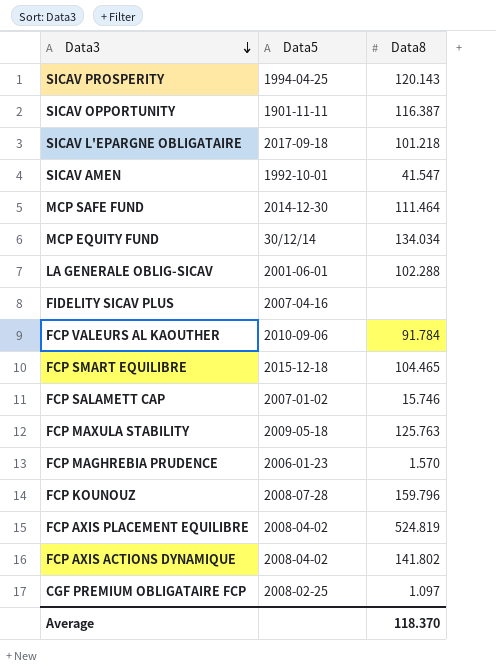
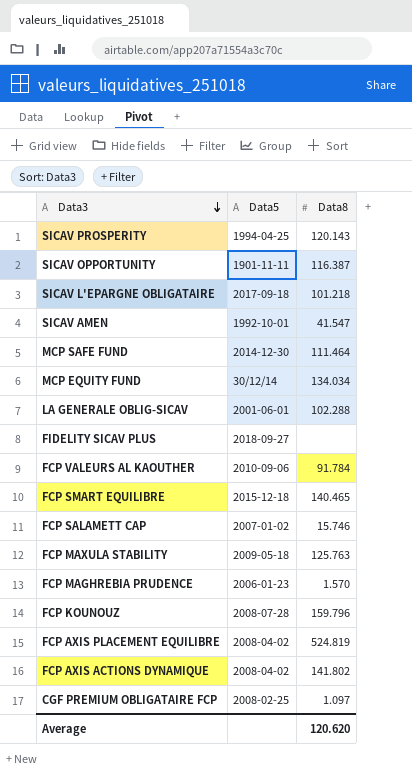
FIDELITY SICAV PLUS | Data5: 2007-04-16 -> 2018-09-27
FCP SMART EQUILIBRE | Data8: 104.465 -> 140.465
Average | Data8: 118.370 -> 120.620

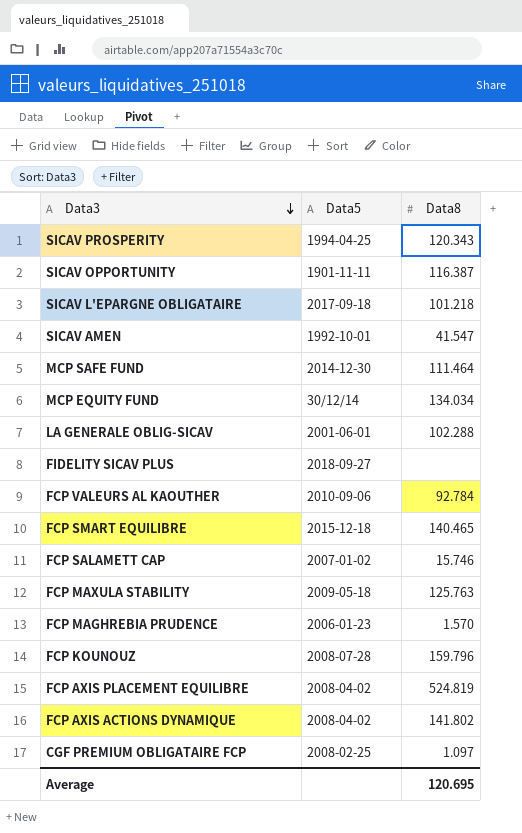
SICAV PROSPERITY | Data8: 120.143 -> 120.343
FCP VALEURS AL KAOUTHER | Data8: 91.784 -> 92.784
Average | Data8: 120.620 -> 120.695

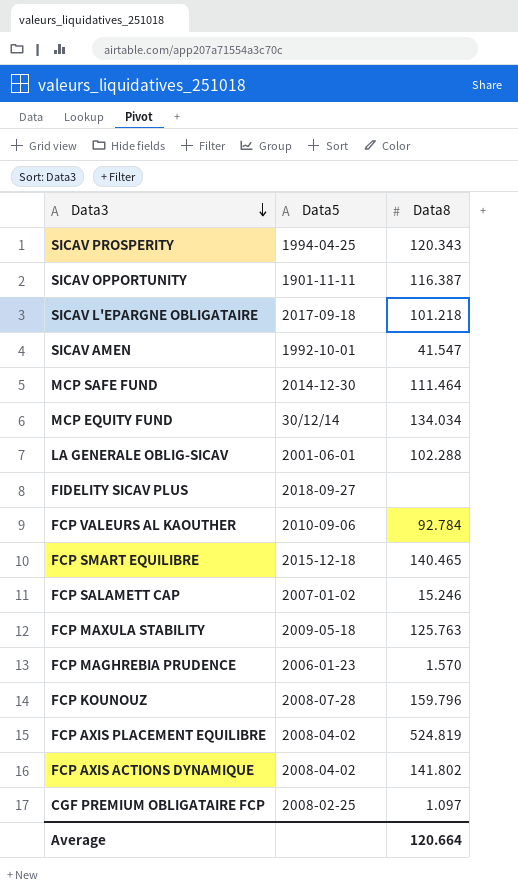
FCP SALAMETT CAP | Data8: 15.746 -> 15.246
Average | Data8: 120.695 -> 120.664

